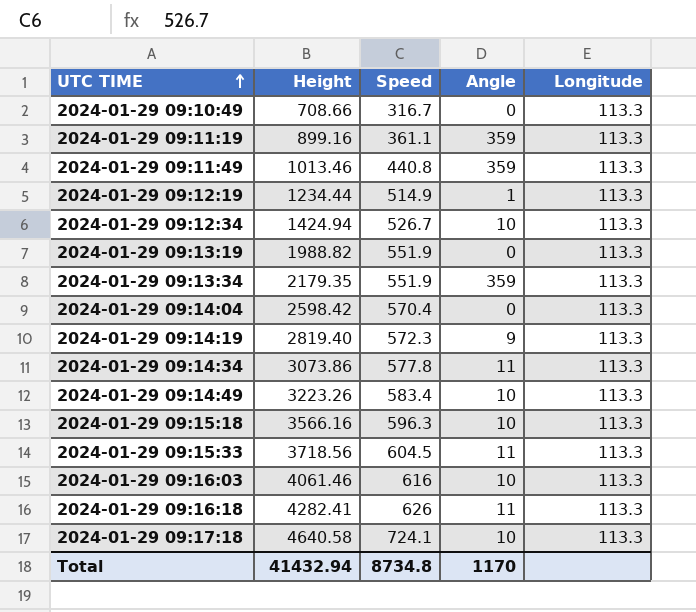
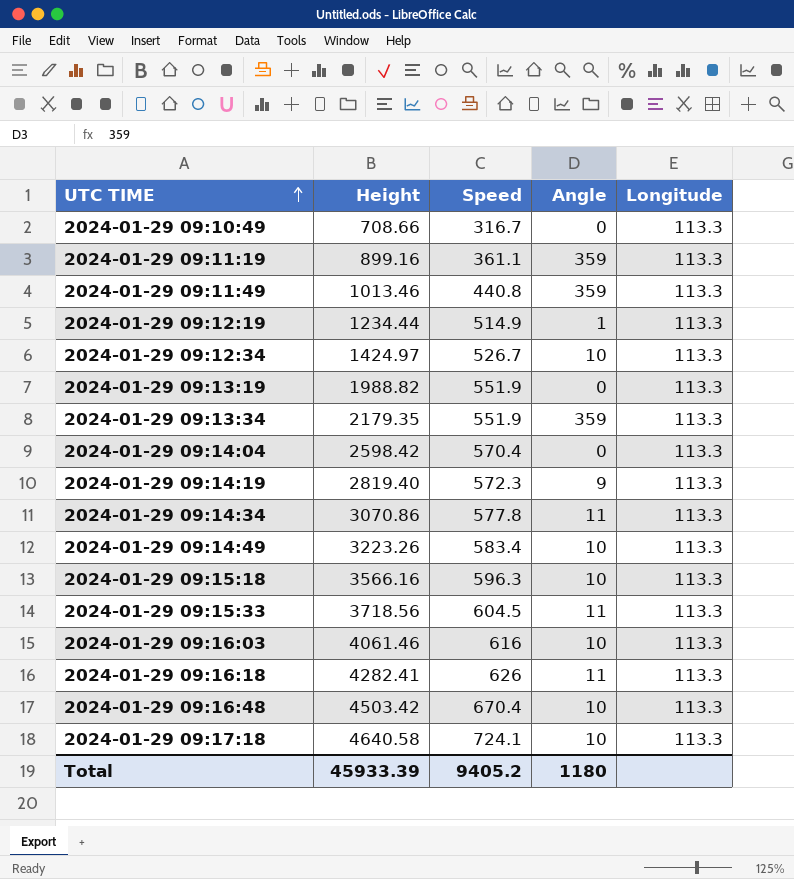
2024-01-29 09:12:34 | Height: 1424.94 -> 1424.97
2024-01-29 09:14:34 | Height: 3073.86 -> 3070.86
row 2024-01-29 09:16:48: none -> 4503.42 | 670.4 | 10 | 113.3
Total | Height: 41432.94 -> 45933.39
Total | Speed: 8734.8 -> 9405.2
Total | Angle: 1170 -> 1180

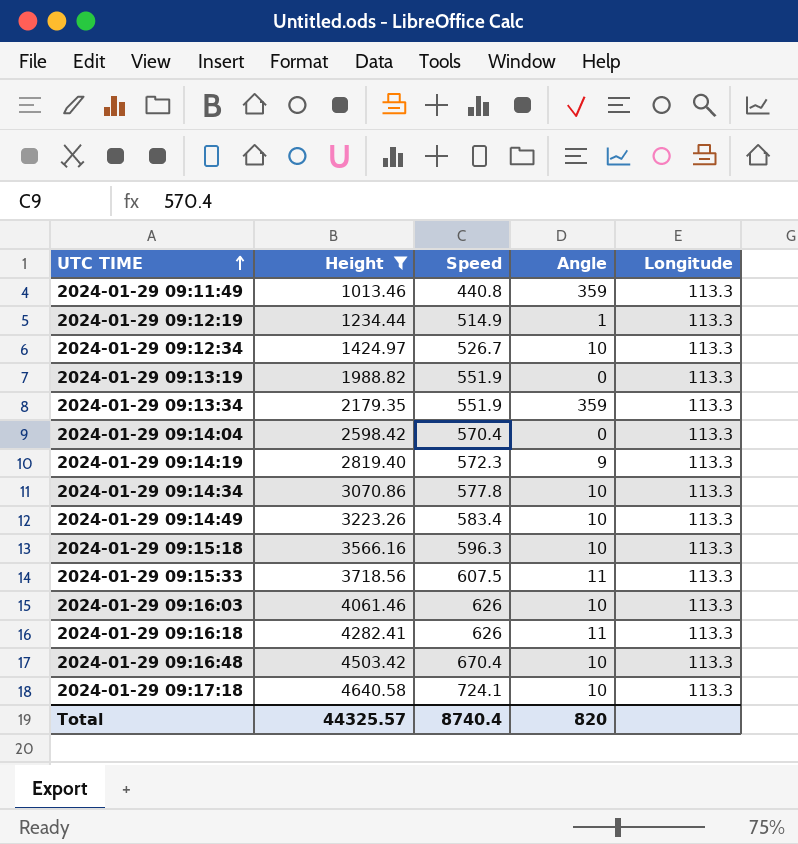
filter: none -> Height >= 1013.46
2024-01-29 09:14:34 | Angle: 11 -> 10
2024-01-29 09:15:33 | Speed: 604.5 -> 607.5
2024-01-29 09:16:03 | Speed: 616 -> 626
Total | Height: 45933.39 -> 44325.57
Total | Speed: 9405.2 -> 8740.4
Total | Angle: 1180 -> 820

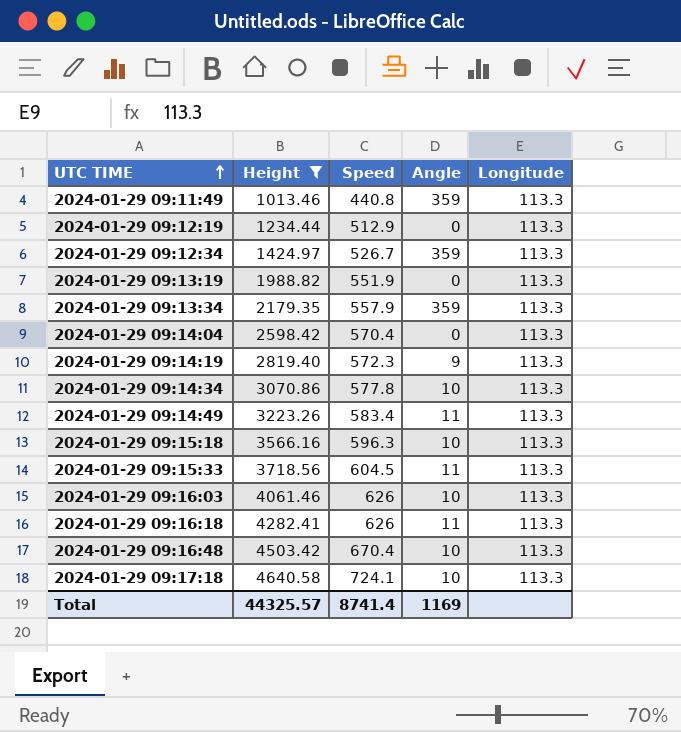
2024-01-29 09:12:19 | Speed: 514.9 -> 512.9
2024-01-29 09:12:19 | Angle: 1 -> 0
2024-01-29 09:12:34 | Angle: 10 -> 359
2024-01-29 09:13:34 | Speed: 551.9 -> 557.9
2024-01-29 09:14:49 | Angle: 10 -> 11
2024-01-29 09:15:33 | Speed: 607.5 -> 604.5
Total | Speed: 8740.4 -> 8741.4
Total | Angle: 820 -> 1169

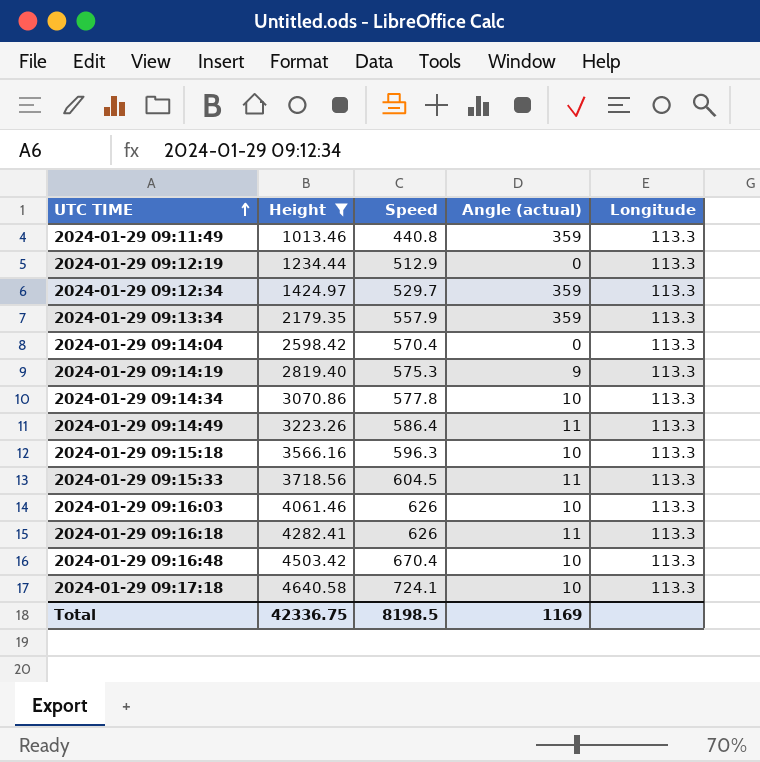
column name: Angle -> Angle (actual)
row 2024-01-29 09:13:19: 1988.82 | 551.9 | 0 | 113.3 -> none
2024-01-29 09:12:34 | Speed: 526.7 -> 529.7
2024-01-29 09:14:19 | Speed: 572.3 -> 575.3
2024-01-29 09:14:49 | Speed: 583.4 -> 586.4
Total | Height: 44325.57 -> 42336.75
Total | Speed: 8741.4 -> 8198.5

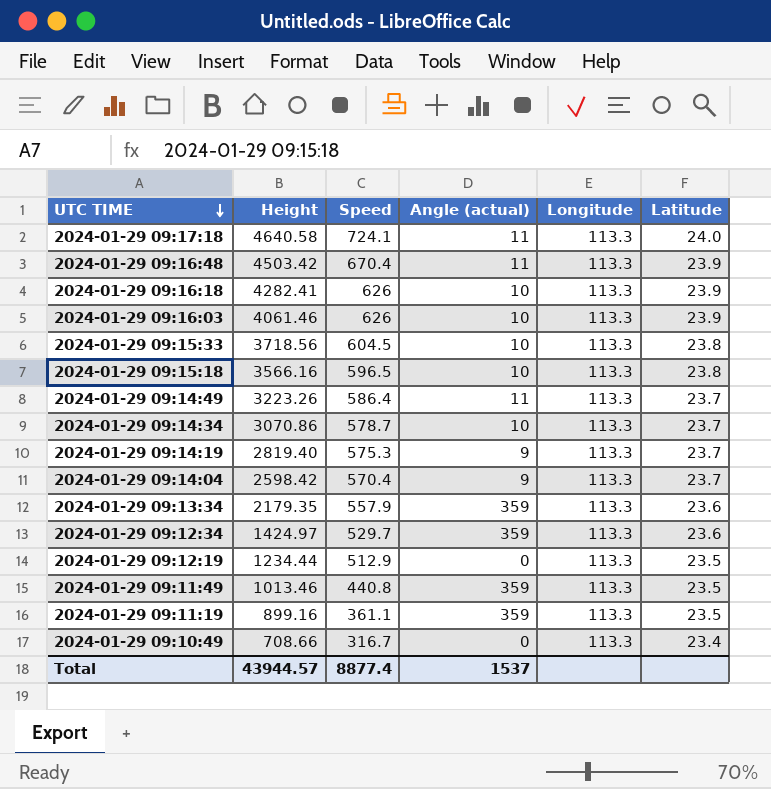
filter: Height >= 1013.46 -> none
row order: UTC TIME ascending -> UTC TIME descending
column Latitude | position: none -> 6
2024-01-29 09:17:18 | Angle (actual): 10 -> 11
2024-01-29 09:16:48 | Angle (actual): 10 -> 11
2024-01-29 09:16:18 | Angle (actual): 11 -> 10
2024-01-29 09:15:33 | Angle (actual): 11 -> 10
2024-01-29 09:15:18 | Speed: 596.3 -> 596.5
2024-01-29 09:14:34 | Speed: 577.8 -> 578.7
2024-01-29 09:14:04 | Angle (actual): 0 -> 9
Total | Height: 42336.75 -> 43944.57
Total | Speed: 8198.5 -> 8877.4
Total | Angle (actual): 1169 -> 1537

